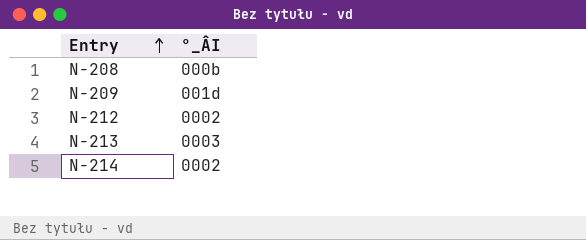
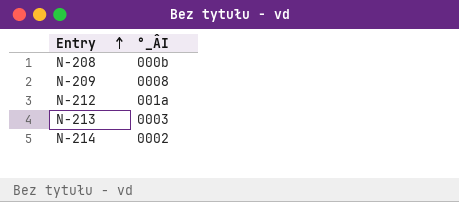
N-209 | °_ÂI: 001d -> 0008
N-212 | °_ÂI: 0002 -> 001a

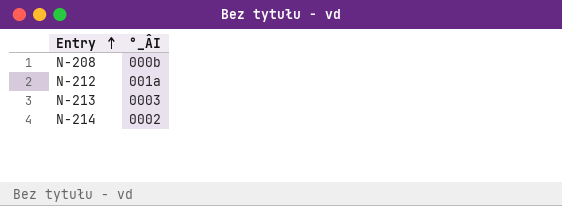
row N-209: 0008 -> none

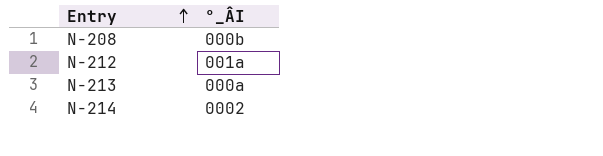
N-213 | °_ÂI: 0003 -> 000a

